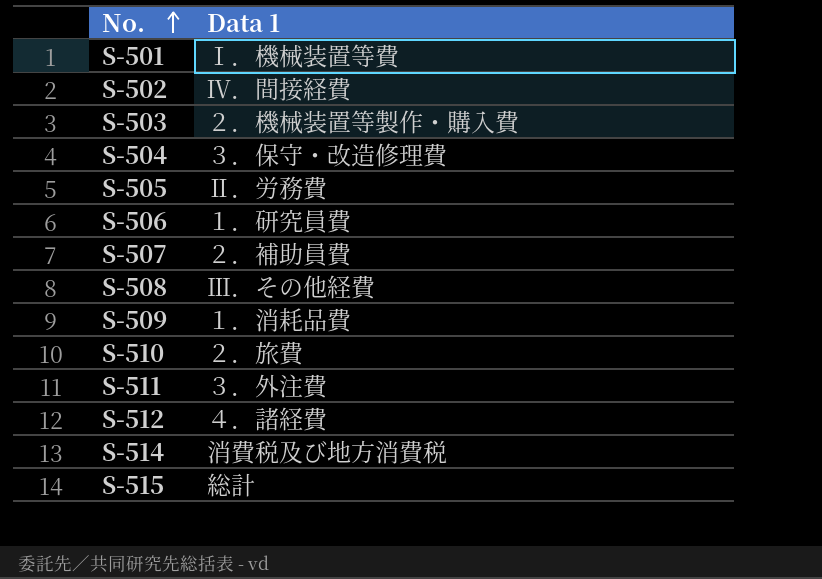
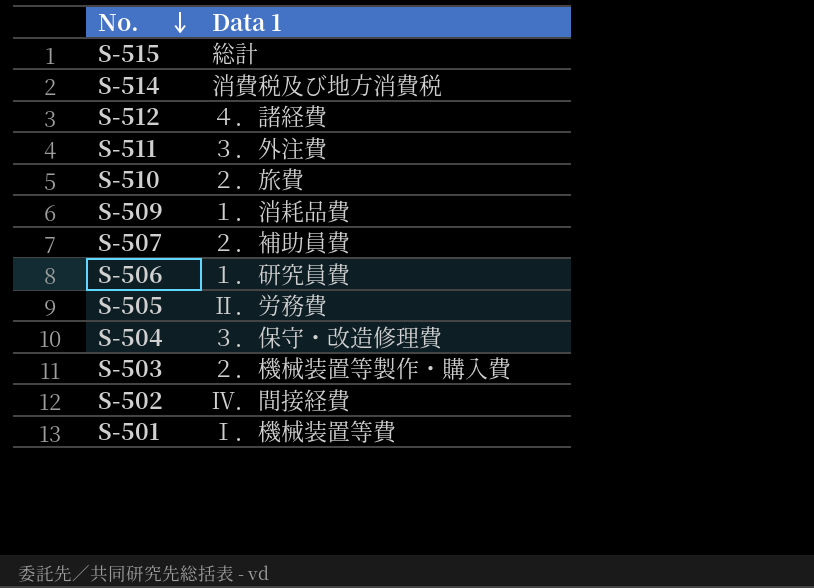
row order: No. ascending -> No. descending
row S-508: Ⅲ．その他経費 -> none

